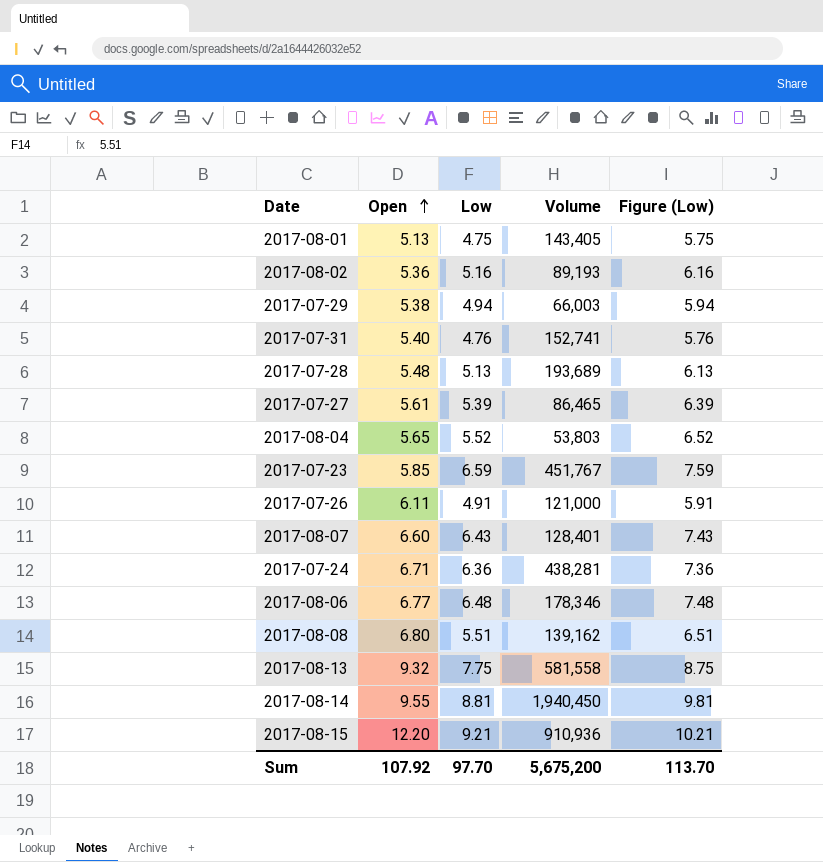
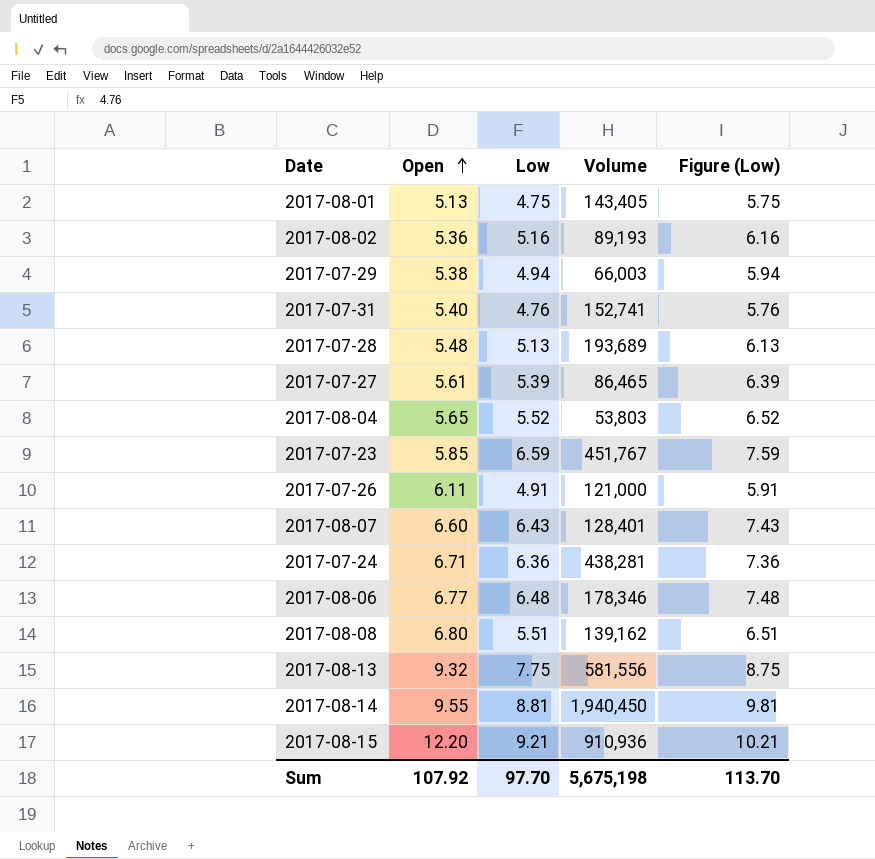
2017-08-13 | Volume: 581,558 -> 581,556
Sum | Volume: 5,675,200 -> 5,675,198

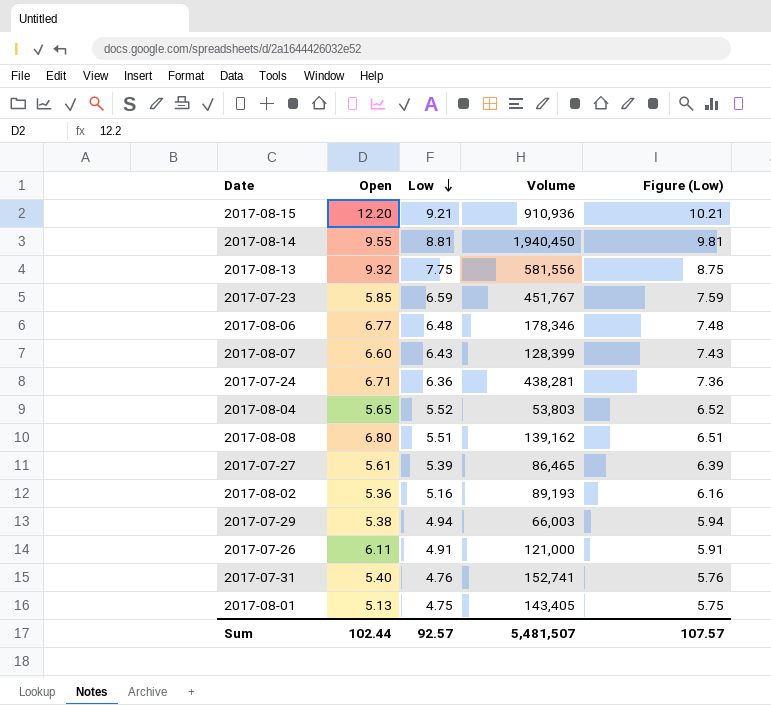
row order: Open ascending -> Low descending
row 2017-07-28: 5.48 | 5.13 | 193,689 | 6.13 -> none
2017-08-07 | Volume: 128,401 -> 128,399
Sum | Open: 107.92 -> 102.44
Sum | Low: 97.70 -> 92.57
Sum | Volume: 5,675,198 -> 5,481,507
Sum | Figure (Low): 113.70 -> 107.57

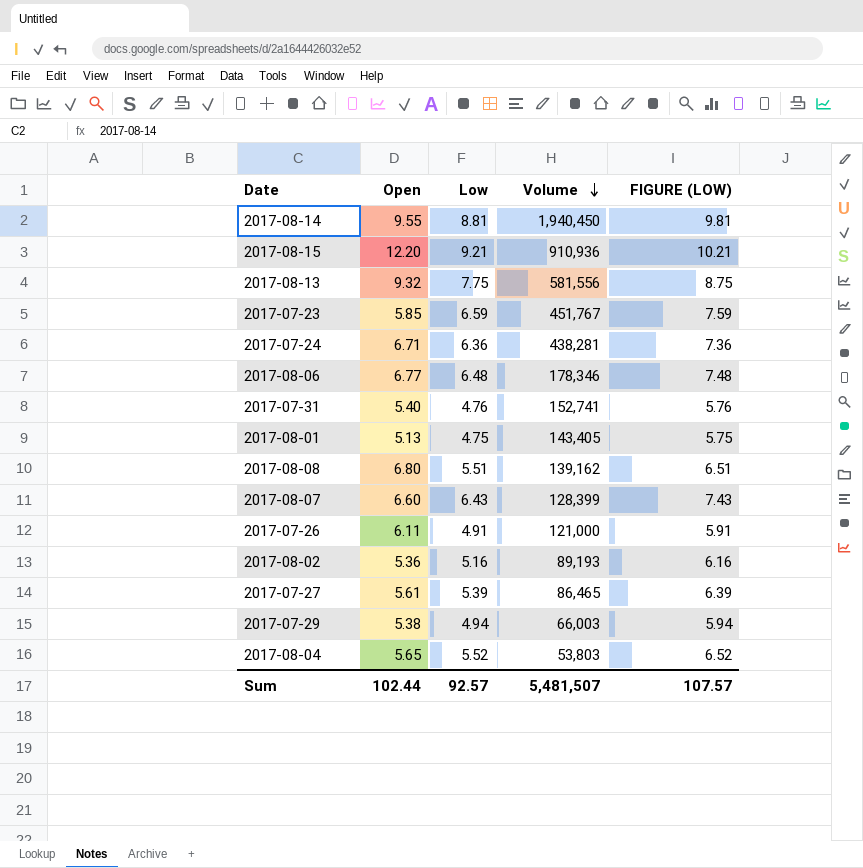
row order: Low descending -> Volume descending
column name: Figure (Low) -> FIGURE (LOW)

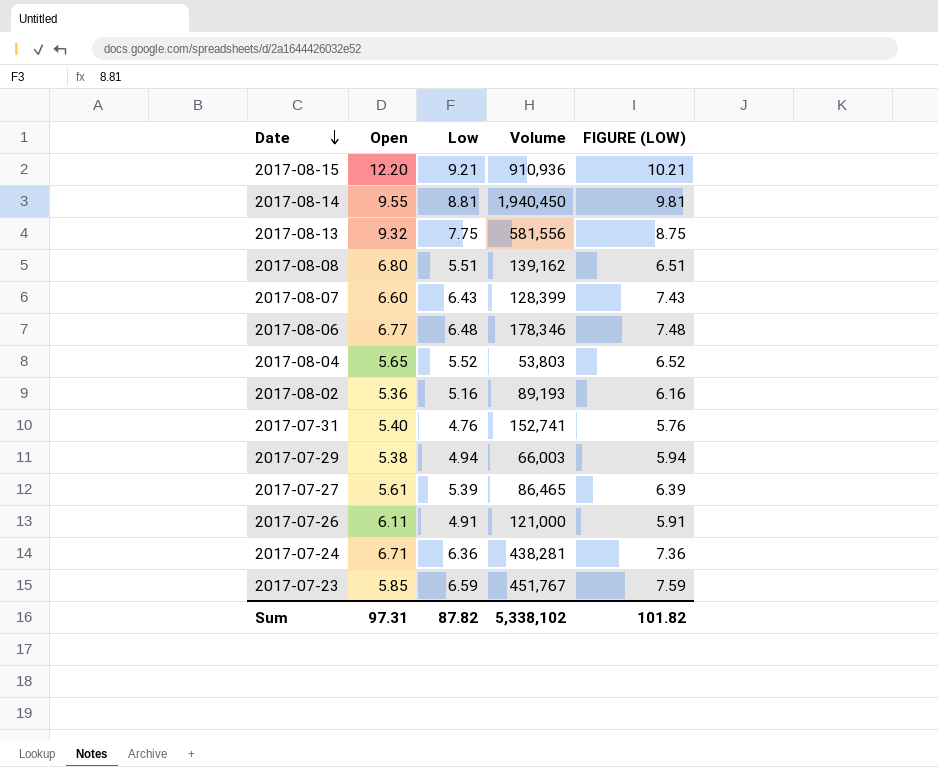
row order: Volume descending -> Date descending
row 2017-08-01: 5.13 | 4.75 | 143,405 | 5.75 -> none
Sum | Open: 102.44 -> 97.31
Sum | Low: 92.57 -> 87.82
Sum | Volume: 5,481,507 -> 5,338,102
Sum | FIGURE (LOW): 107.57 -> 101.82

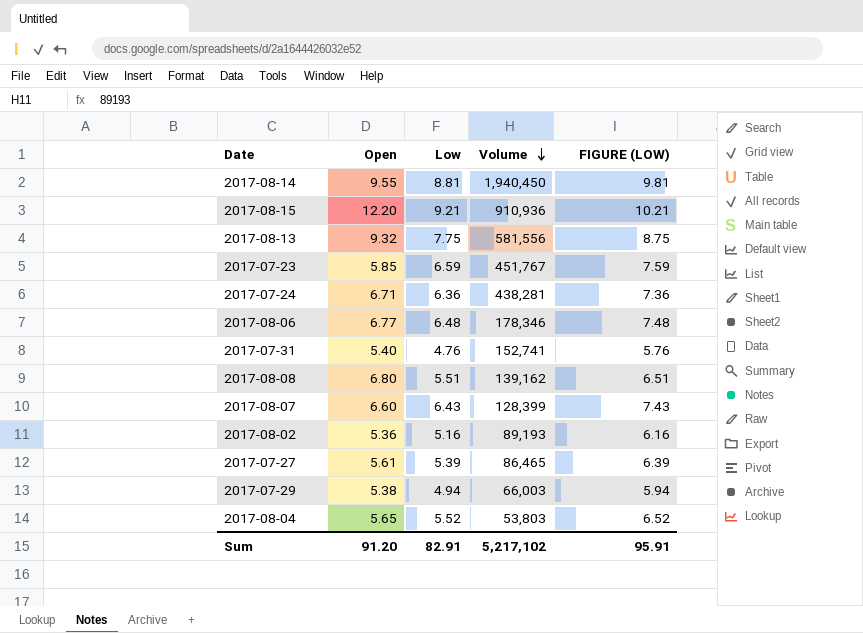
row order: Date descending -> Volume descending
row 2017-07-26: 6.11 | 4.91 | 121,000 | 5.91 -> none
Sum | Open: 97.31 -> 91.20
Sum | Low: 87.82 -> 82.91
Sum | Volume: 5,338,102 -> 5,217,102
Sum | FIGURE (LOW): 101.82 -> 95.91

